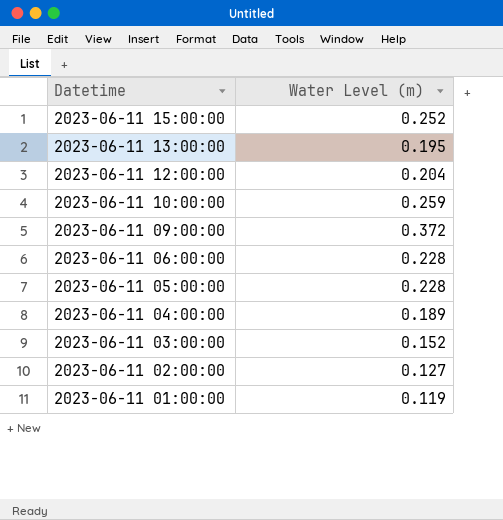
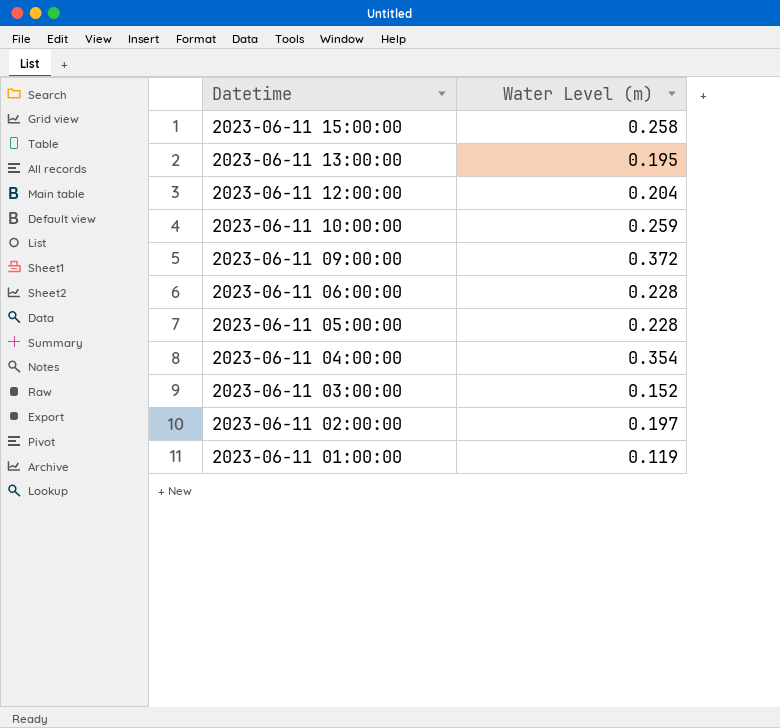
2023-06-11 15:00:00 | Water Level (m): 0.252 -> 0.258
2023-06-11 04:00:00 | Water Level (m): 0.189 -> 0.354
2023-06-11 02:00:00 | Water Level (m): 0.127 -> 0.197

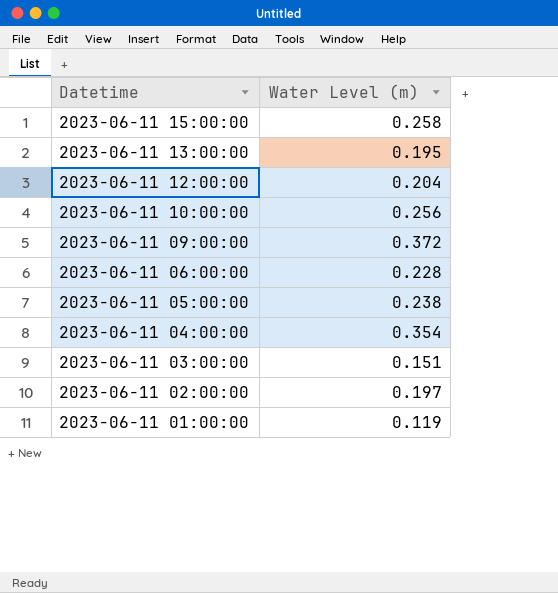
2023-06-11 10:00:00 | Water Level (m): 0.259 -> 0.256
2023-06-11 05:00:00 | Water Level (m): 0.228 -> 0.238
2023-06-11 03:00:00 | Water Level (m): 0.152 -> 0.151

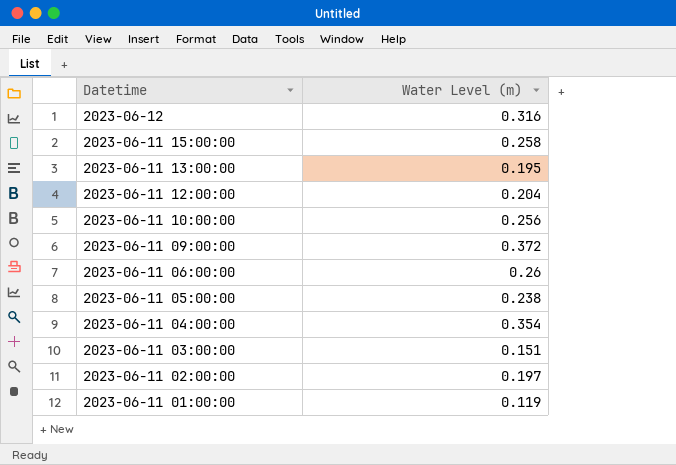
row 2023-06-12: none -> 0.316
2023-06-11 06:00:00 | Water Level (m): 0.228 -> 0.26

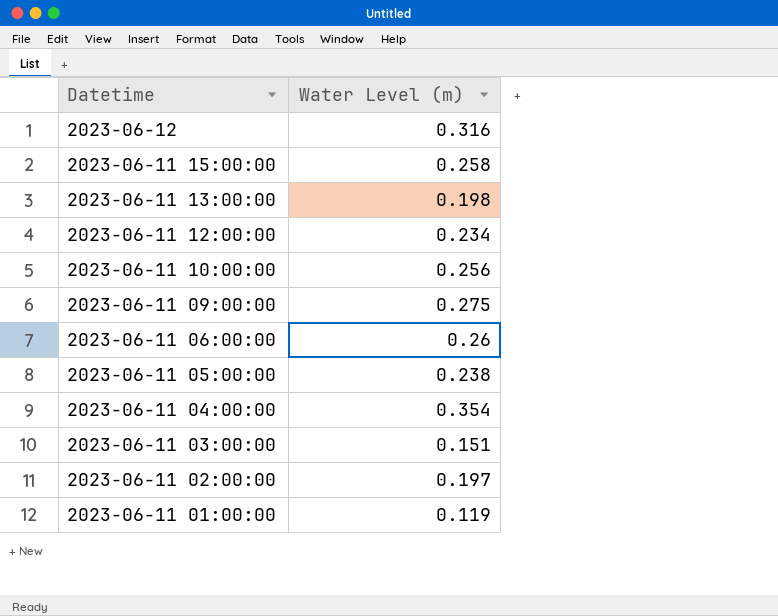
2023-06-11 13:00:00 | Water Level (m): 0.195 -> 0.198
2023-06-11 12:00:00 | Water Level (m): 0.204 -> 0.234
2023-06-11 09:00:00 | Water Level (m): 0.372 -> 0.275

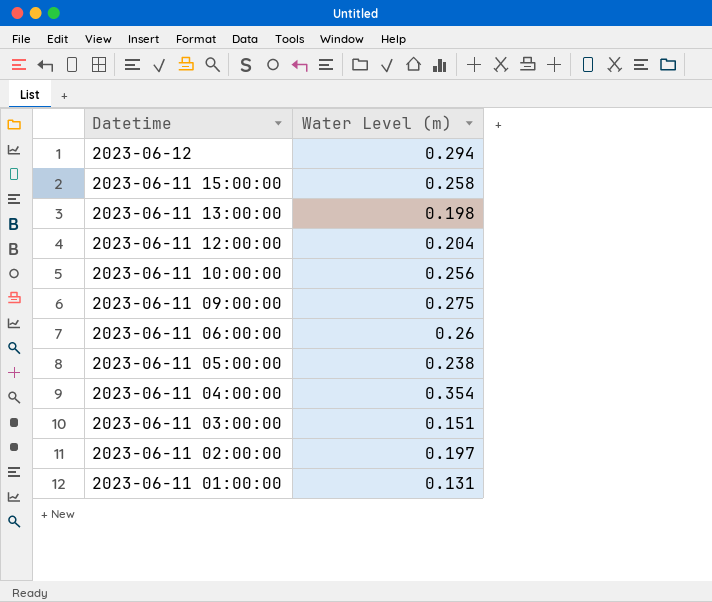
2023-06-12 | Water Level (m): 0.316 -> 0.294
2023-06-11 12:00:00 | Water Level (m): 0.234 -> 0.204
2023-06-11 01:00:00 | Water Level (m): 0.119 -> 0.131

